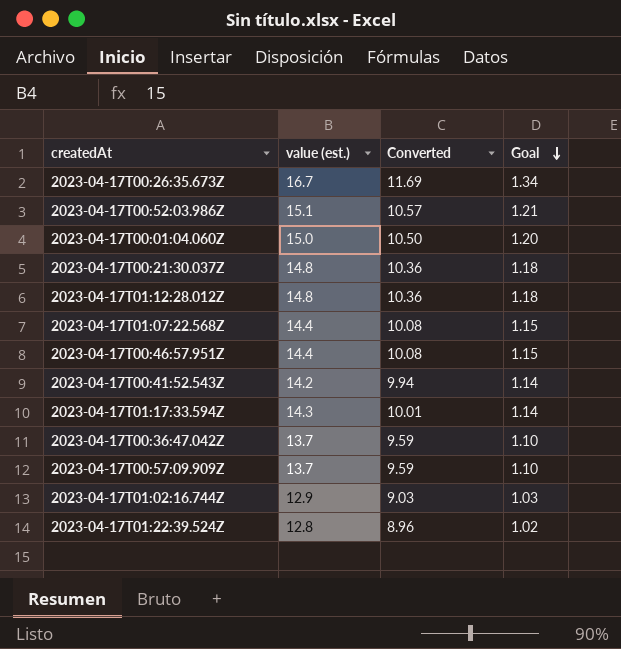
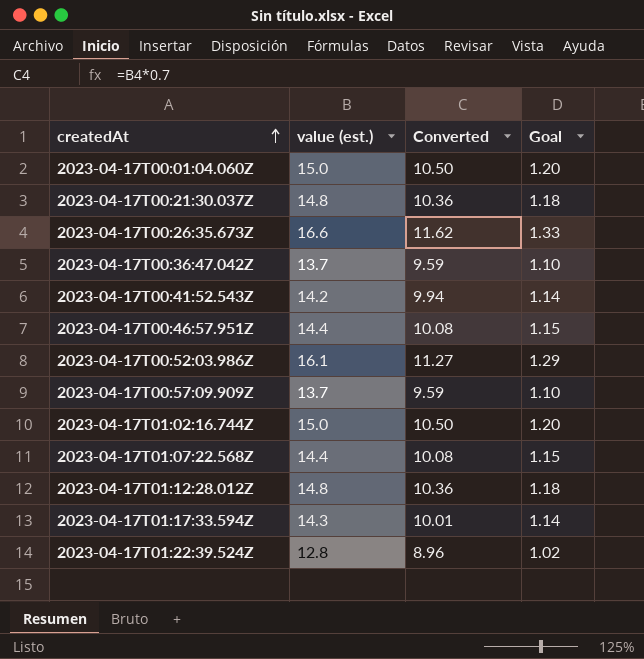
row order: Goal descending -> createdAt ascending
2023-04-17T00:26:35.673Z | value (est.): 16.7 -> 16.6
2023-04-17T00:26:35.673Z | Converted: 11.69 -> 11.62
2023-04-17T00:26:35.673Z | Goal: 1.34 -> 1.33
2023-04-17T00:52:03.986Z | value (est.): 15.1 -> 16.1
2023-04-17T00:52:03.986Z | Converted: 10.57 -> 11.27
2023-04-17T00:52:03.986Z | Goal: 1.21 -> 1.29
2023-04-17T01:02:16.744Z | value (est.): 12.9 -> 15.0
2023-04-17T01:02:16.744Z | Converted: 9.03 -> 10.50
2023-04-17T01:02:16.744Z | Goal: 1.03 -> 1.20

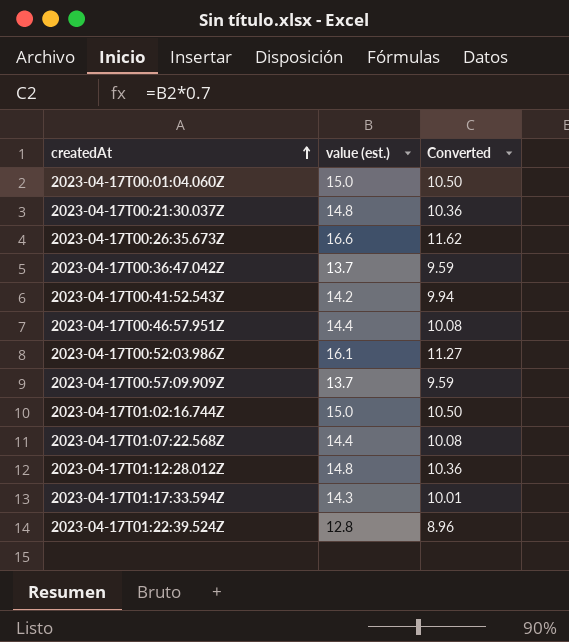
column Goal | formula: [value (est.)] * 0.08 -> none

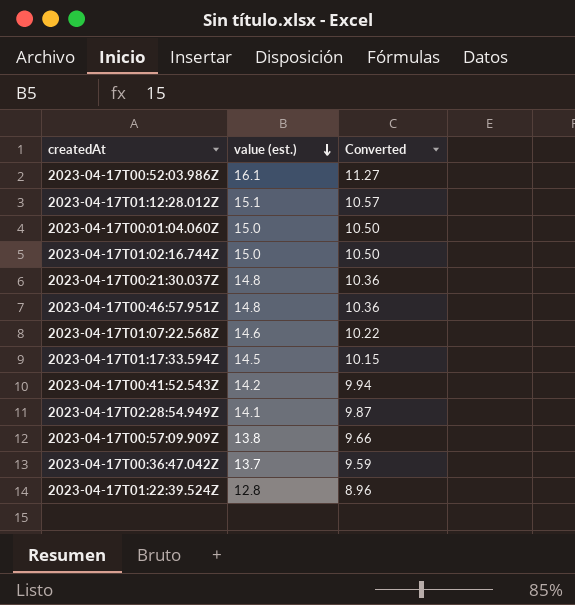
row order: createdAt ascending -> value (est.) descending
row 2023-04-17T00:26:35.673Z: 16.6 | 11.62 -> none
2023-04-17T01:12:28.012Z | value (est.): 14.8 -> 15.1
2023-04-17T01:12:28.012Z | Converted: 10.36 -> 10.57
2023-04-17T00:46:57.951Z | value (est.): 14.4 -> 14.8
2023-04-17T00:46:57.951Z | Converted: 10.08 -> 10.36
2023-04-17T01:07:22.568Z | value (est.): 14.4 -> 14.6
2023-04-17T01:07:22.568Z | Converted: 10.08 -> 10.22
2023-04-17T01:17:33.594Z | value (est.): 14.3 -> 14.5
2023-04-17T01:17:33.594Z | Converted: 10.01 -> 10.15
row 2023-04-17T02:28:54.949Z: none -> 14.1 | 9.87
2023-04-17T00:57:09.909Z | value (est.): 13.7 -> 13.8
2023-04-17T00:57:09.909Z | Converted: 9.59 -> 9.66

